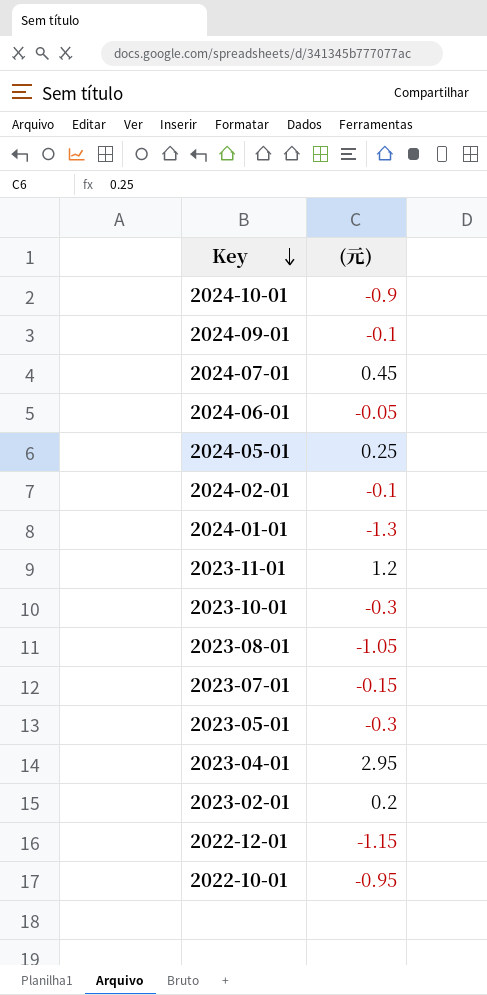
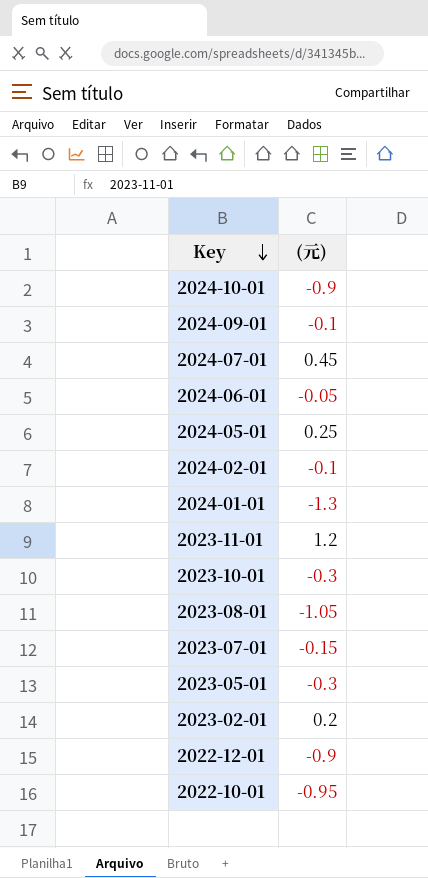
row 2023-04-01: 2.95 -> none
2022-12-01 | (元): -1.15 -> -0.9

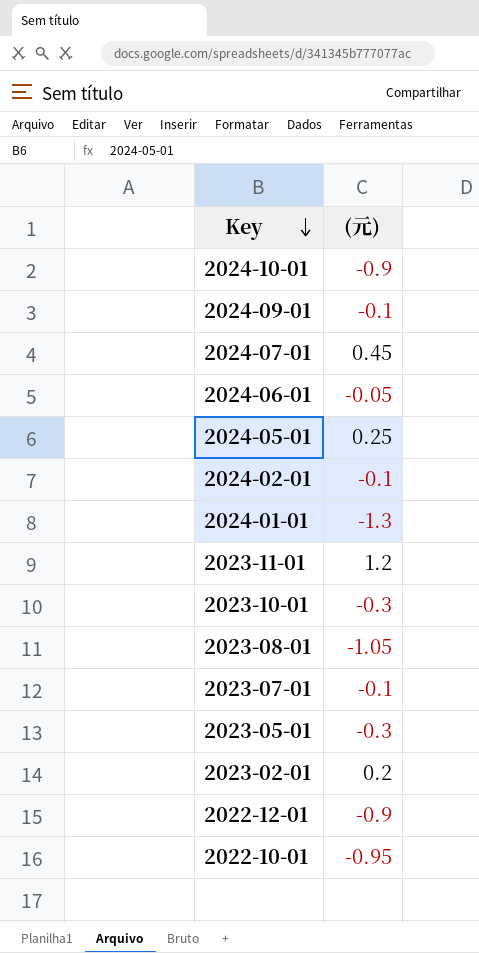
2023-07-01 | (元): -0.15 -> -0.1

